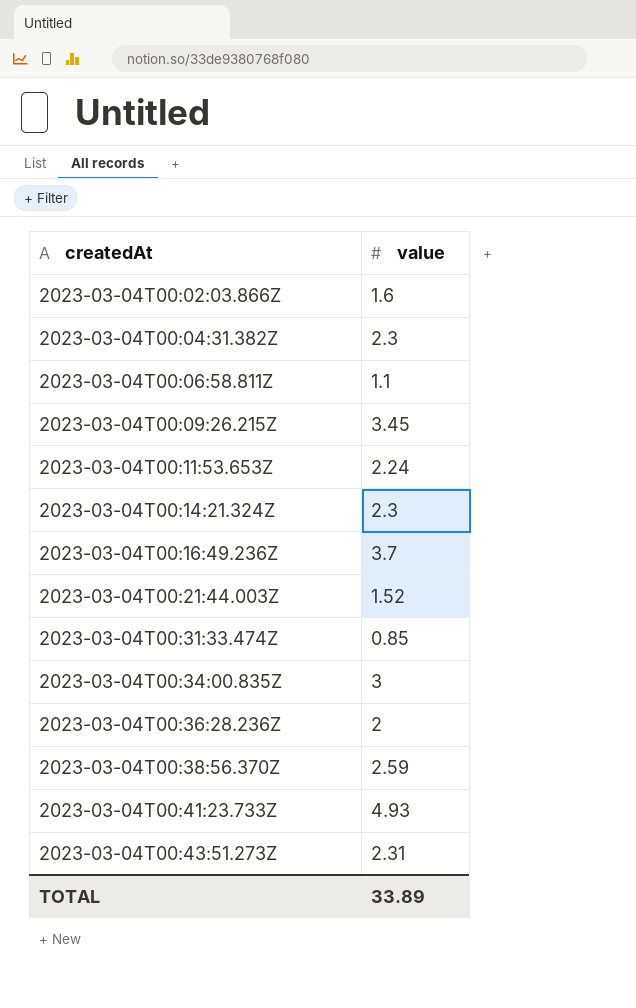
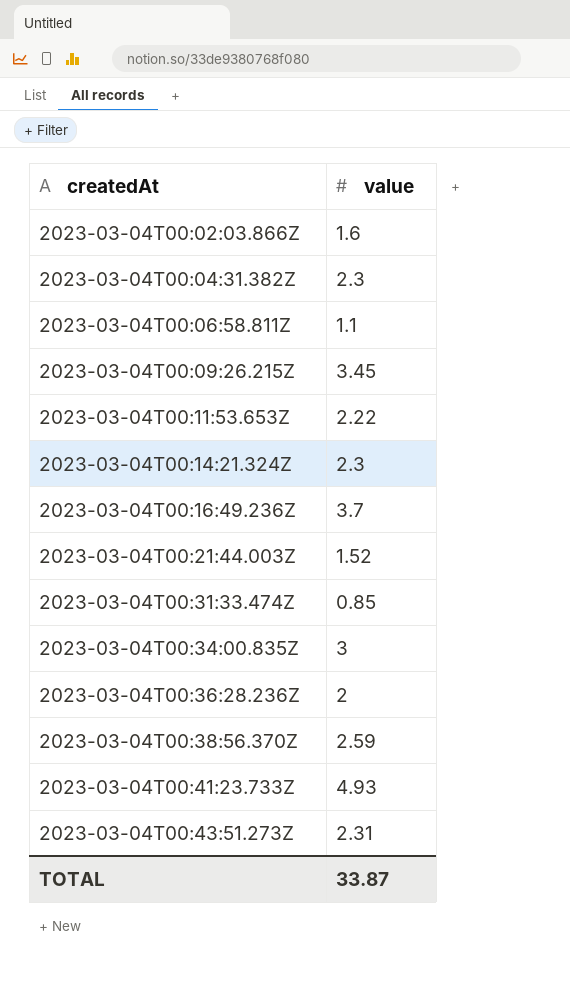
2023-03-04T00:11:53.653Z | value: 2.24 -> 2.22
TOTAL | value: 33.89 -> 33.87

